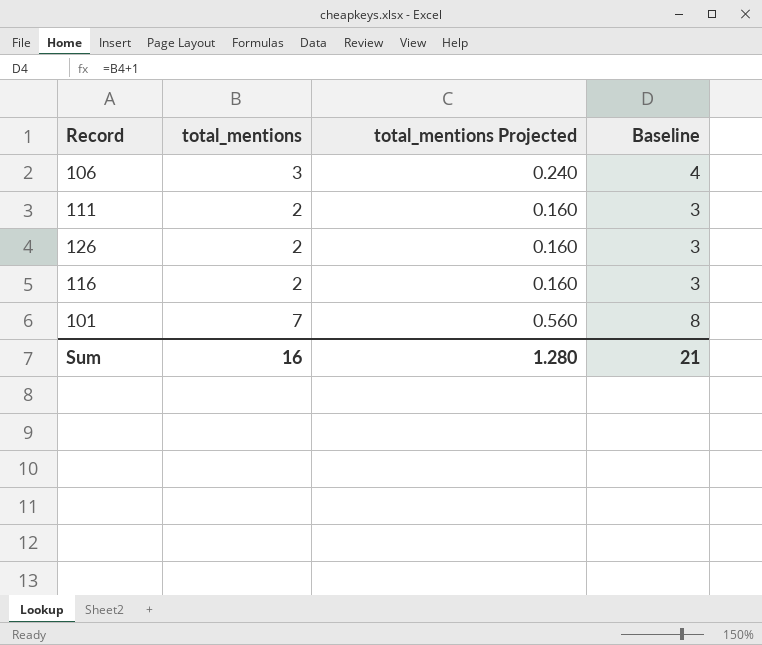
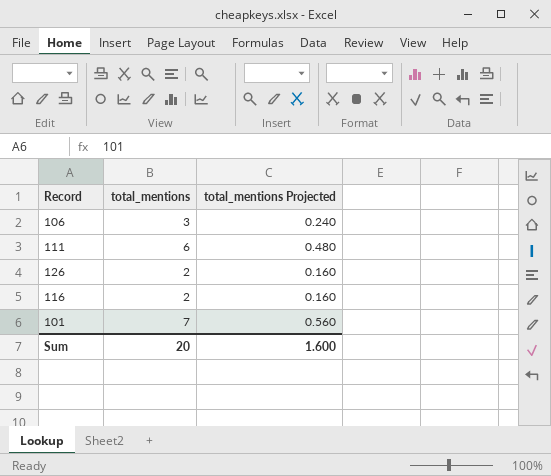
column Baseline | formula: [total_mentions] + 1 -> none
111 | total_mentions: 2 -> 6
111 | total_mentions Projected: 0.160 -> 0.480
Sum | total_mentions: 16 -> 20
Sum | total_mentions Projected: 1.280 -> 1.600

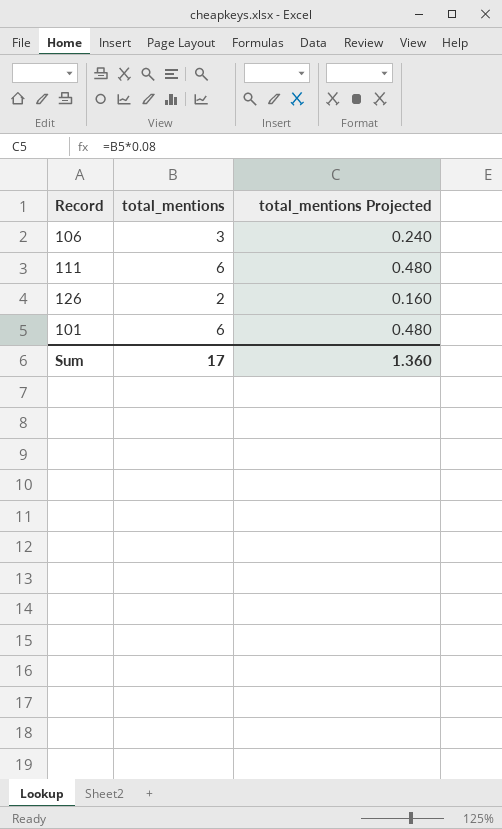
row 116: 2 | 0.160 -> none
101 | total_mentions: 7 -> 6
101 | total_mentions Projected: 0.560 -> 0.480
Sum | total_mentions: 20 -> 17
Sum | total_mentions Projected: 1.600 -> 1.360

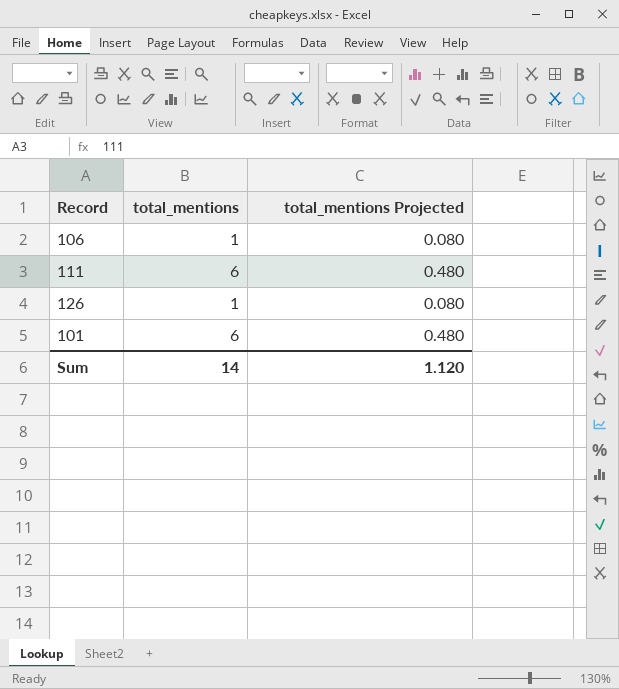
106 | total_mentions: 3 -> 1
106 | total_mentions Projected: 0.240 -> 0.080
126 | total_mentions: 2 -> 1
126 | total_mentions Projected: 0.160 -> 0.080
Sum | total_mentions: 17 -> 14
Sum | total_mentions Projected: 1.360 -> 1.120

